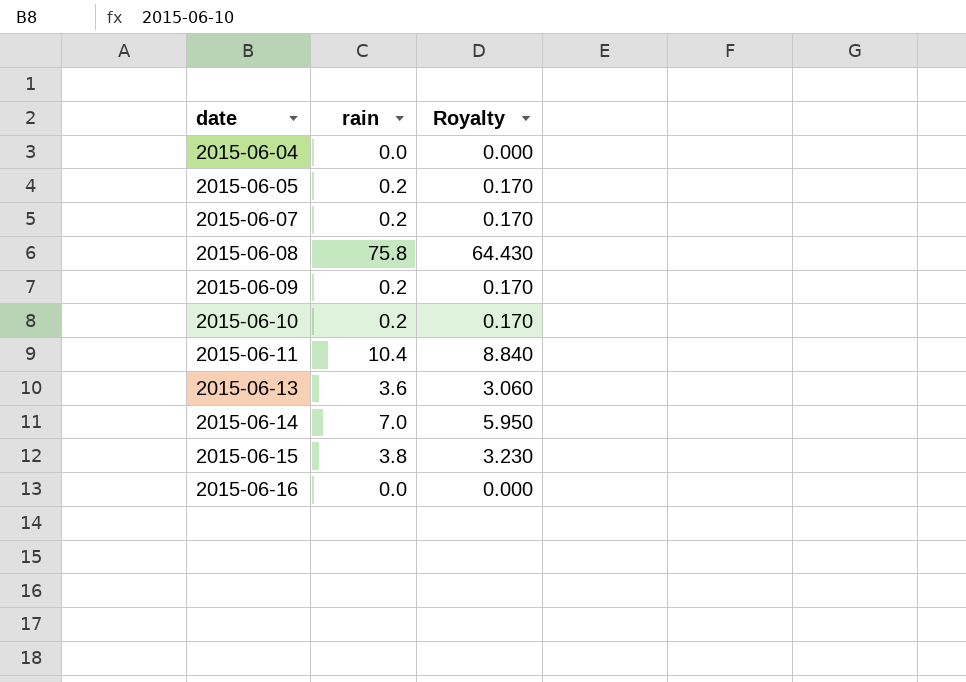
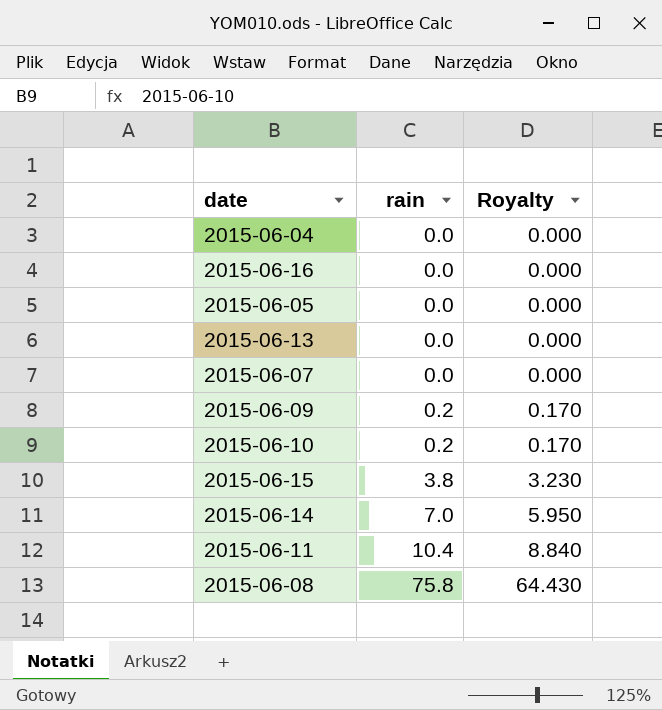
row order: date ascending -> rain ascending
2015-06-05 | rain: 0.2 -> 0.0
2015-06-05 | Royalty: 0.170 -> 0.000
2015-06-13 | rain: 3.6 -> 0.0
2015-06-13 | Royalty: 3.060 -> 0.000
2015-06-07 | rain: 0.2 -> 0.0
2015-06-07 | Royalty: 0.170 -> 0.000

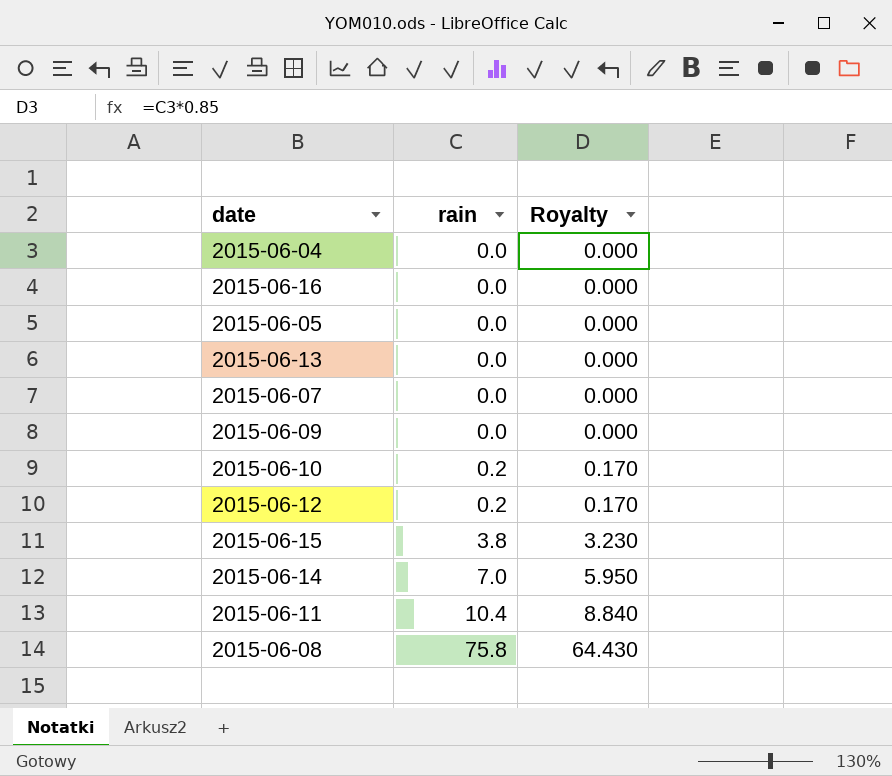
2015-06-09 | rain: 0.2 -> 0.0
2015-06-09 | Royalty: 0.170 -> 0.000
row 2015-06-12: none -> 0.2 | 0.170

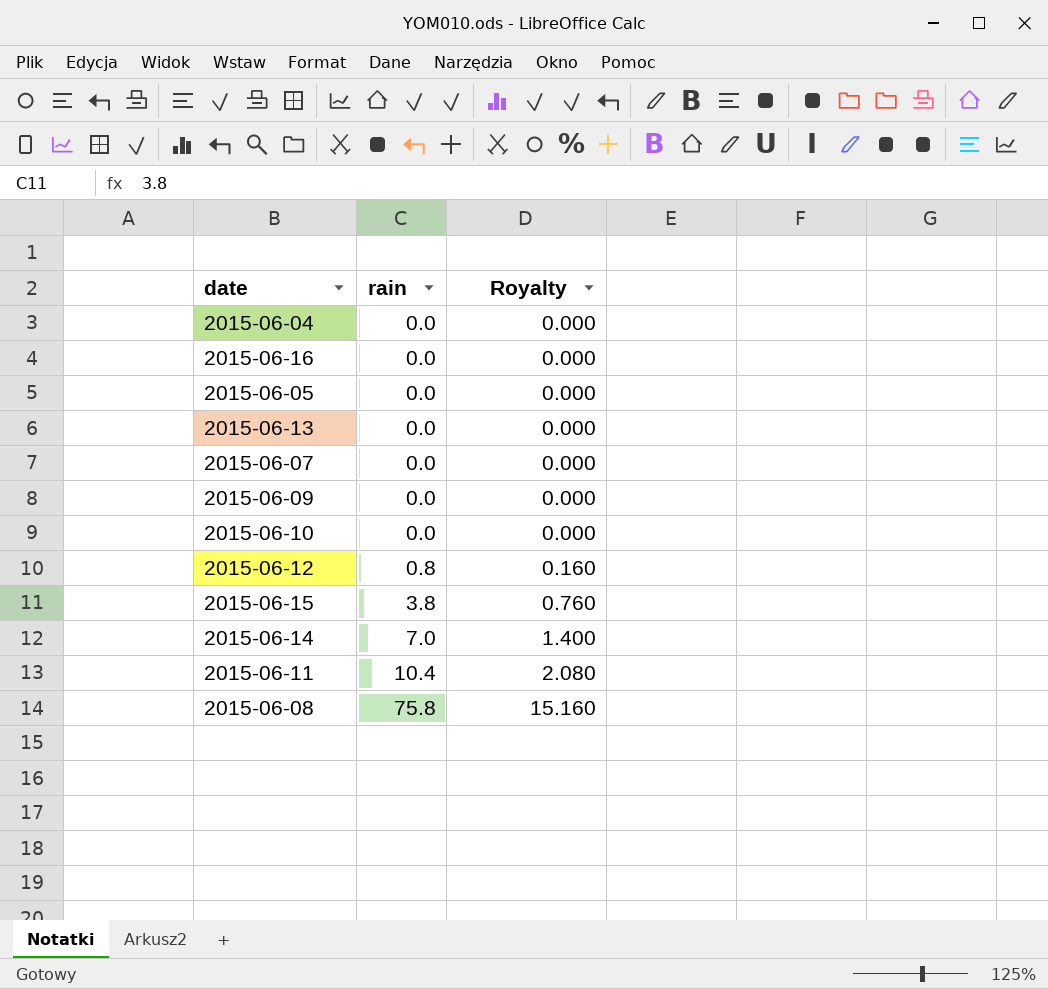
column Royalty | formula: [rain] * 0.85 -> [rain] * 0.2
2015-06-10 | rain: 0.2 -> 0.0
2015-06-12 | rain: 0.2 -> 0.8

